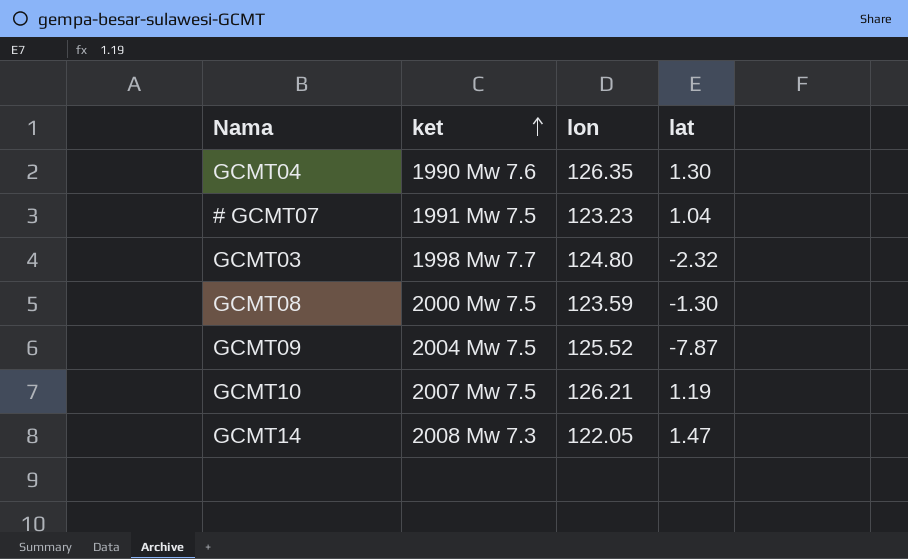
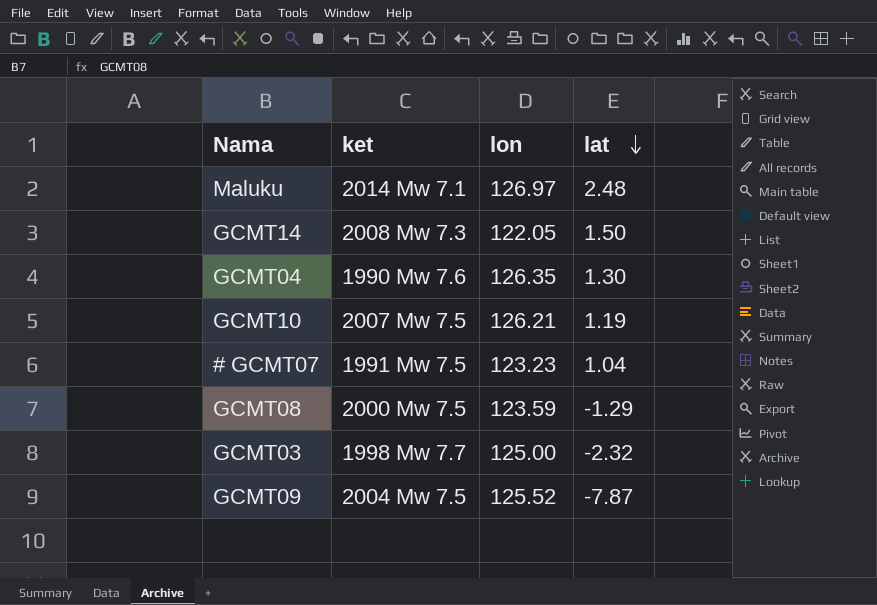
row order: ket ascending -> lat descending
row Maluku: none -> 2014 Mw 7.1 | 126.97 | 2.48
GCMT14 | lat: 1.47 -> 1.50
GCMT08 | lat: -1.30 -> -1.29
GCMT03 | lon: 124.80 -> 125.00

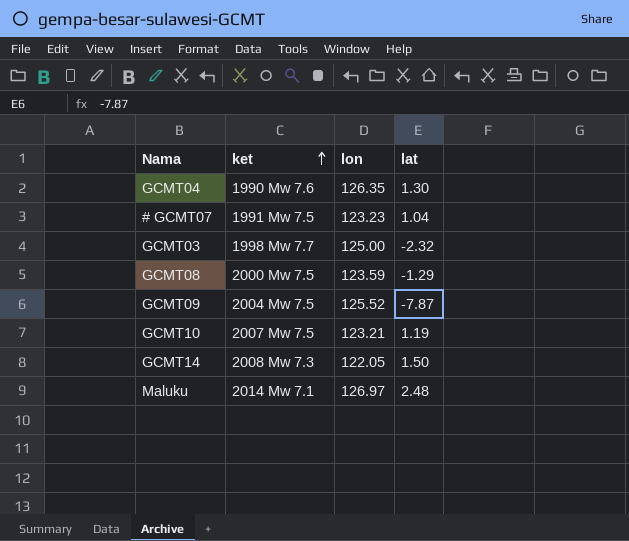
row order: lat descending -> ket ascending
GCMT10 | lon: 126.21 -> 123.21

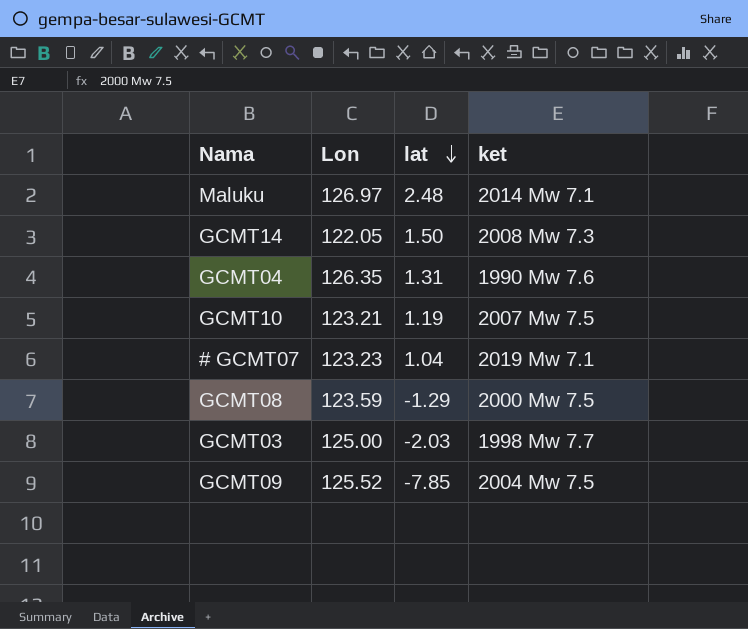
row order: ket ascending -> lat descending
column name: lon -> Lon
column ket | position: 2 -> 4
GCMT04 | lat: 1.30 -> 1.31
# GCMT07 | ket: 1991 Mw 7.5 -> 2019 Mw 7.1
GCMT03 | lat: -2.32 -> -2.03
GCMT09 | lat: -7.87 -> -7.85

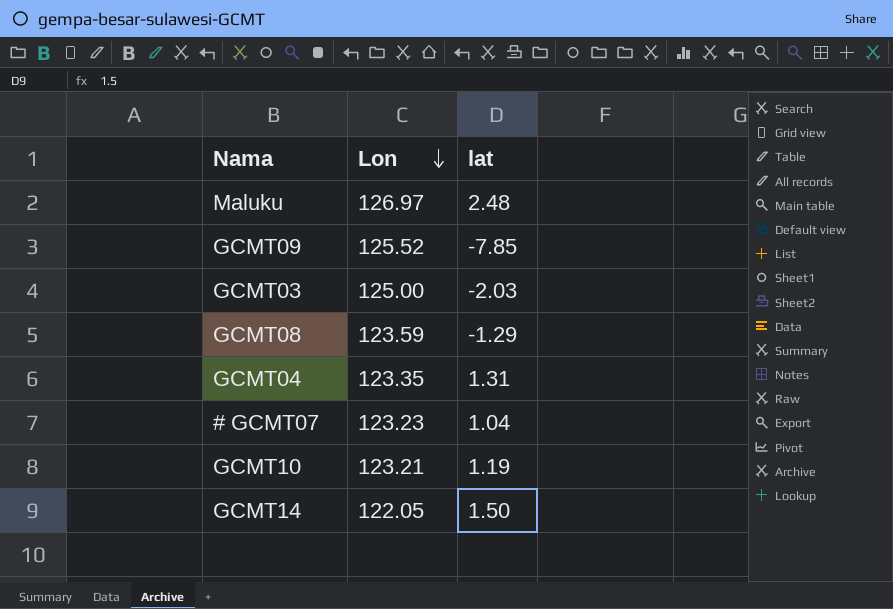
row order: lat descending -> Lon descending
column ket | position: 4 -> none
GCMT04 | Lon: 126.35 -> 123.35

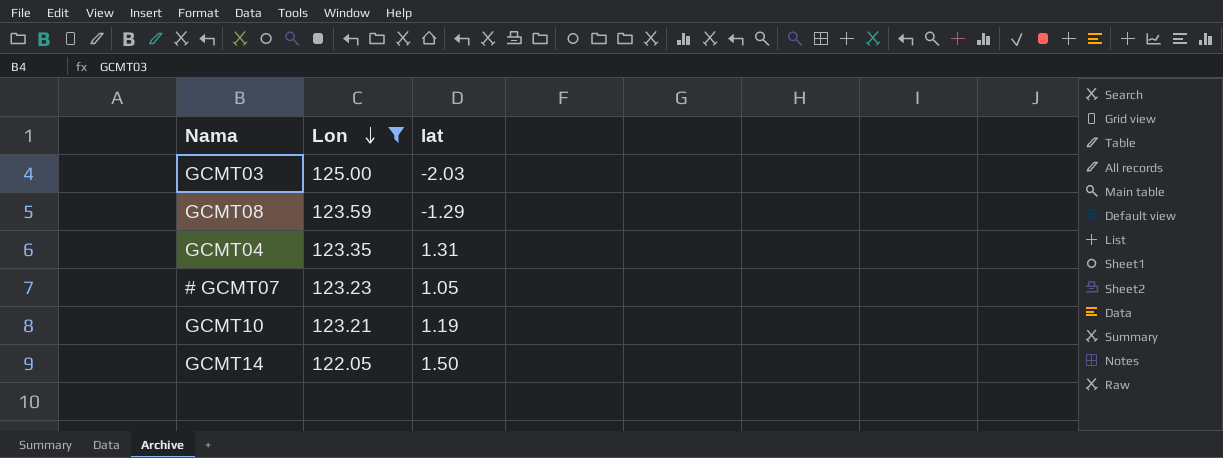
filter: none -> Lon <= 125.00
# GCMT07 | lat: 1.04 -> 1.05

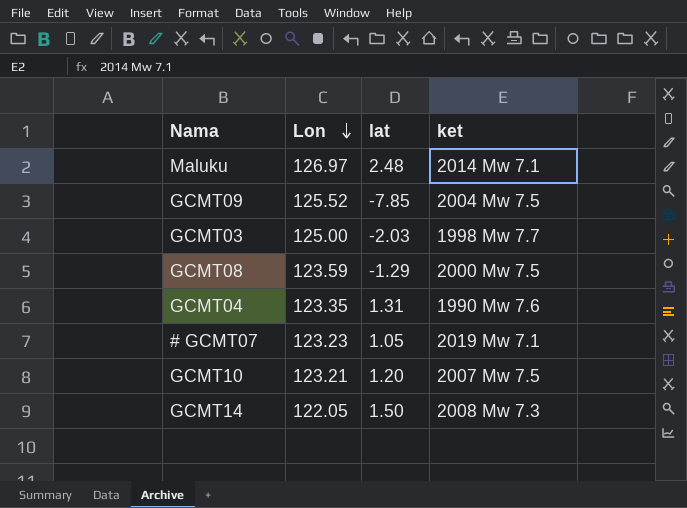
filter: Lon <= 125.00 -> none
column ket | position: none -> 4
GCMT10 | lat: 1.19 -> 1.20

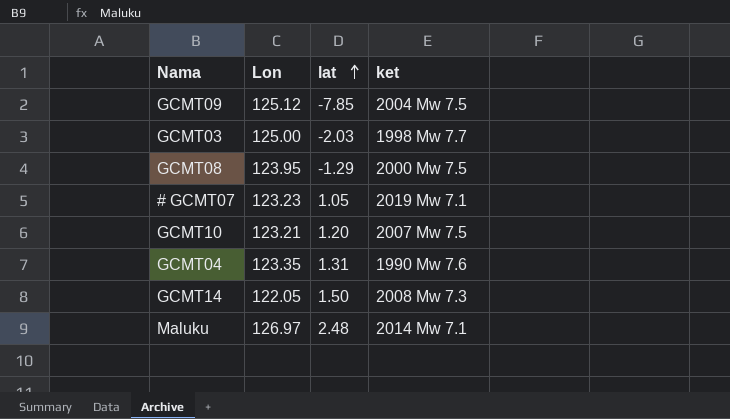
row order: Lon descending -> lat ascending
GCMT09 | Lon: 125.52 -> 125.12
GCMT08 | Lon: 123.59 -> 123.95

